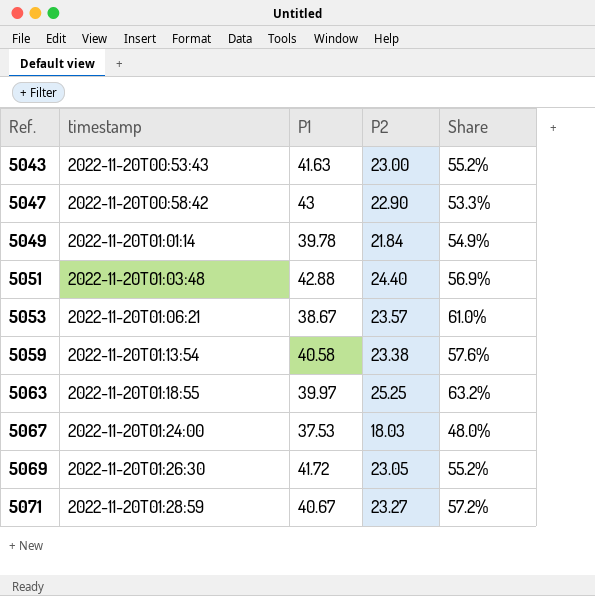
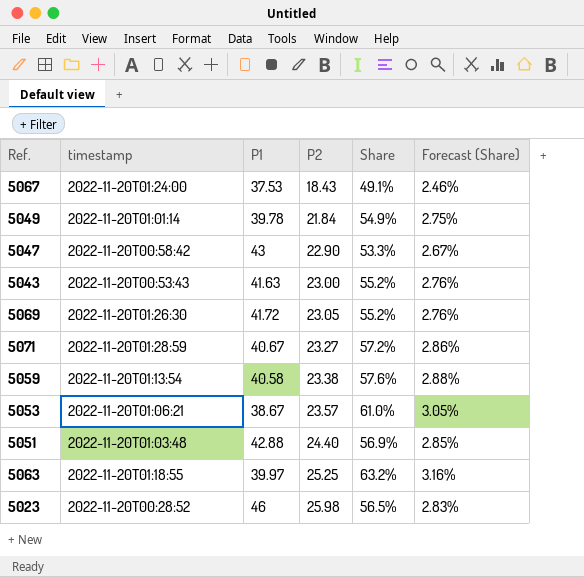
row order: Ref. ascending -> P2 ascending
column Forecast (Share) | formula: none -> [Share] * 0.05
5067 | P2: 18.03 -> 18.43
5067 | Share: 48.0% -> 49.1%
row 5023: none -> 2022-11-20T00:28:52 | 46 | 25.98 | 56.5% | 2.83%

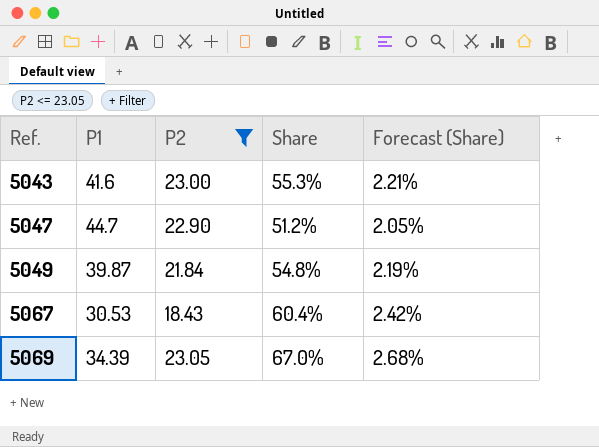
filter: none -> P2 <= 23.05
row order: P2 ascending -> Ref. ascending
column timestamp | position: 2 -> none
column Forecast (Share) | formula: [Share] * 0.05 -> [Share] * 0.04
5043 | P1: 41.63 -> 41.6
5043 | Share: 55.2% -> 55.3%
5047 | P1: 43 -> 44.7
5047 | Share: 53.3% -> 51.2%
5049 | P1: 39.78 -> 39.87
5049 | Share: 54.9% -> 54.8%
5067 | P1: 37.53 -> 30.53
5067 | Share: 49.1% -> 60.4%
5069 | P1: 41.72 -> 34.39
5069 | Share: 55.2% -> 67.0%

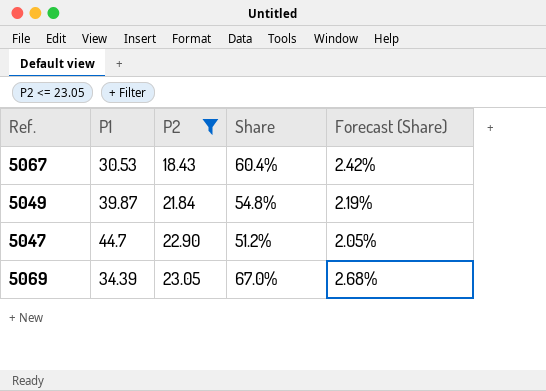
row order: Ref. ascending -> P2 ascending
row 5043: 41.6 | 23.00 | 55.3% | 2.21% -> none

